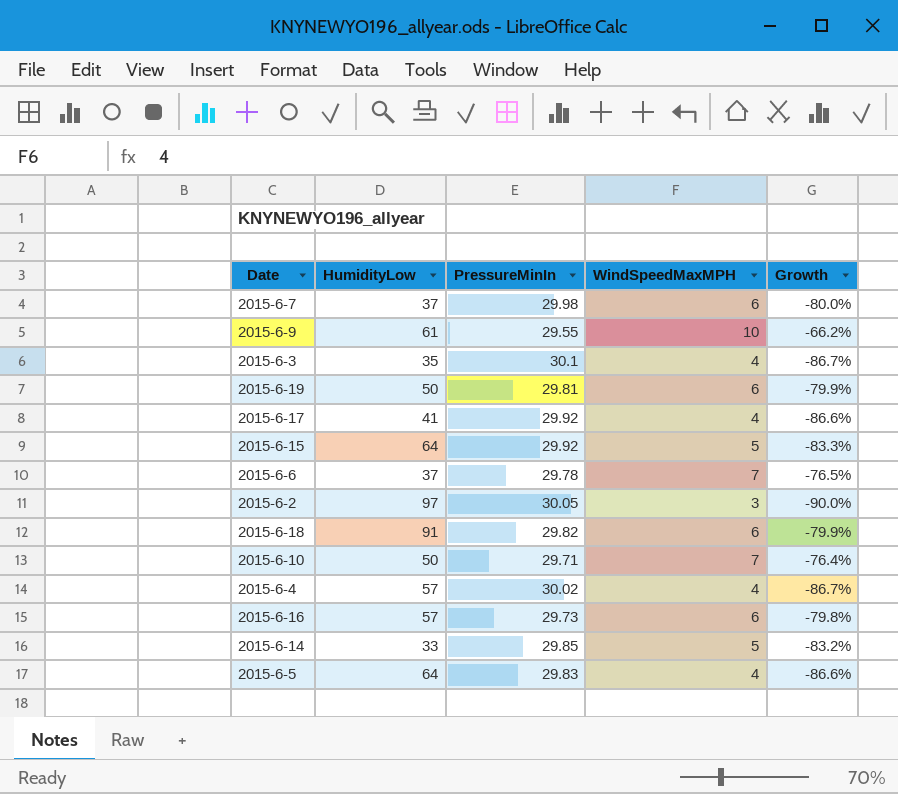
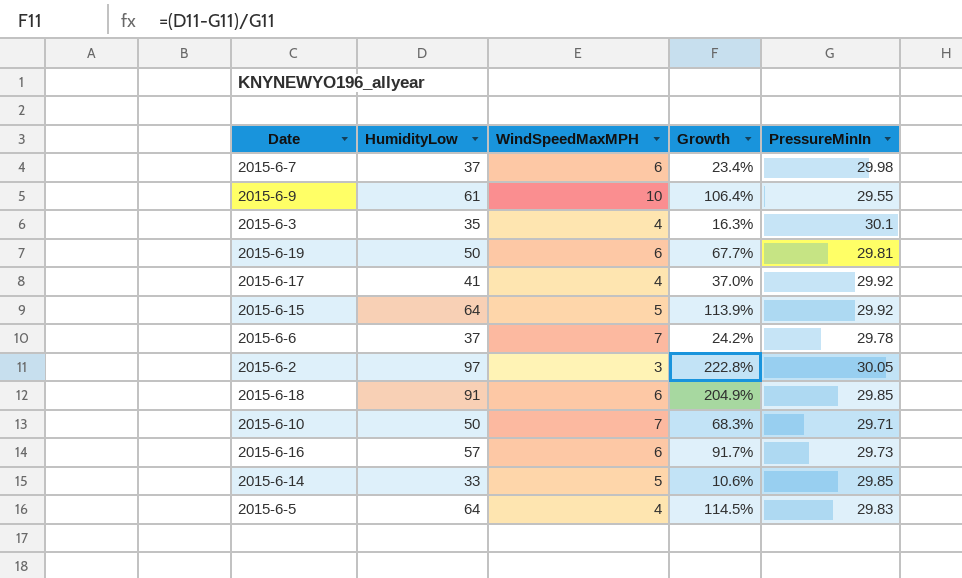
column Growth | formula: ([WindSpeedMaxMPH] - [PressureMinIn]) / [PressureMinIn] -> ([HumidityLow] - [PressureMinIn]) / [PressureMinIn]
column PressureMinIn | position: 3 -> 5
row 2015-6-4: 57 | 30.02 | 4 | -86.7% -> none
2015-6-18 | PressureMinIn: 29.82 -> 29.85

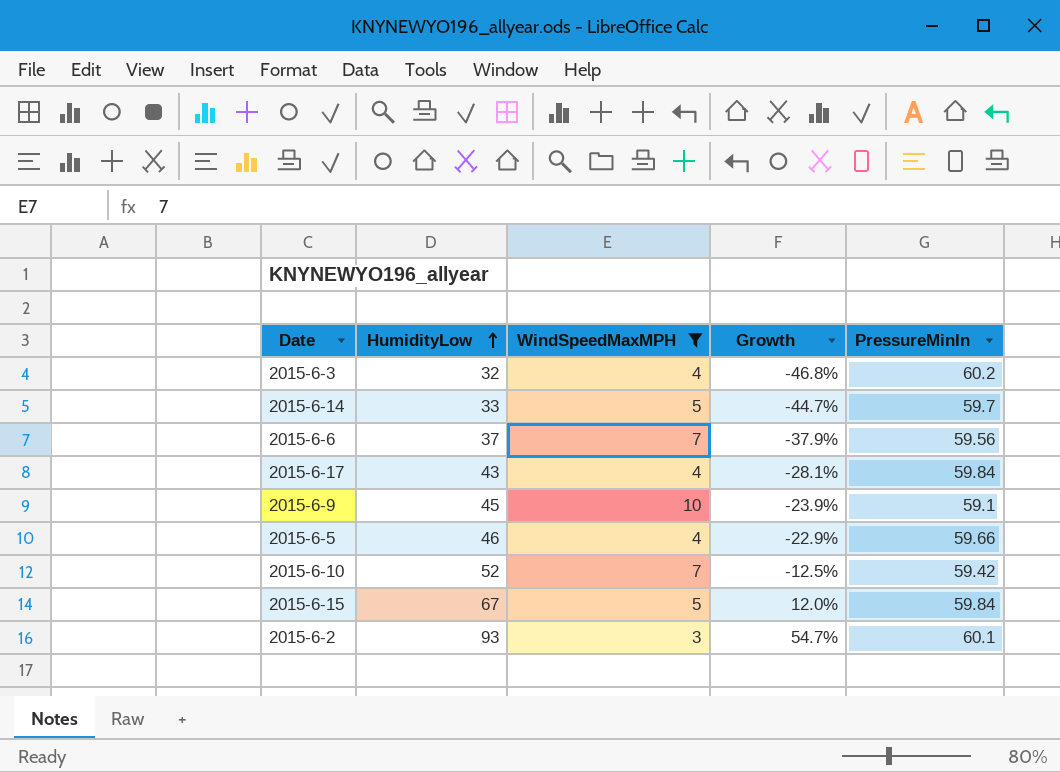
filter: none -> WindSpeedMaxMPH != 6
row order: none -> HumidityLow ascending
2015-6-3 | HumidityLow: 35 -> 32
2015-6-3 | Growth: 16.3% -> -46.8%
2015-6-3 | PressureMinIn: 30.1 -> 60.2
2015-6-14 | Growth: 10.6% -> -44.7%
2015-6-14 | PressureMinIn: 29.85 -> 59.7
2015-6-6 | Growth: 24.2% -> -37.9%
2015-6-6 | PressureMinIn: 29.78 -> 59.56
2015-6-17 | HumidityLow: 41 -> 43
2015-6-17 | Growth: 37.0% -> -28.1%
2015-6-17 | PressureMinIn: 29.92 -> 59.84
2015-6-9 | HumidityLow: 61 -> 45
2015-6-9 | Growth: 106.4% -> -23.9%
2015-6-9 | PressureMinIn: 29.55 -> 59.1
2015-6-5 | HumidityLow: 64 -> 46
2015-6-5 | Growth: 114.5% -> -22.9%
2015-6-5 | PressureMinIn: 29.83 -> 59.66
2015-6-10 | HumidityLow: 50 -> 52
2015-6-10 | Growth: 68.3% -> -12.5%
2015-6-10 | PressureMinIn: 29.71 -> 59.42
2015-6-15 | HumidityLow: 64 -> 67
2015-6-15 | Growth: 113.9% -> 12.0%
2015-6-15 | PressureMinIn: 29.92 -> 59.84
2015-6-2 | HumidityLow: 97 -> 93
2015-6-2 | Growth: 222.8% -> 54.7%
2015-6-2 | PressureMinIn: 30.05 -> 60.1

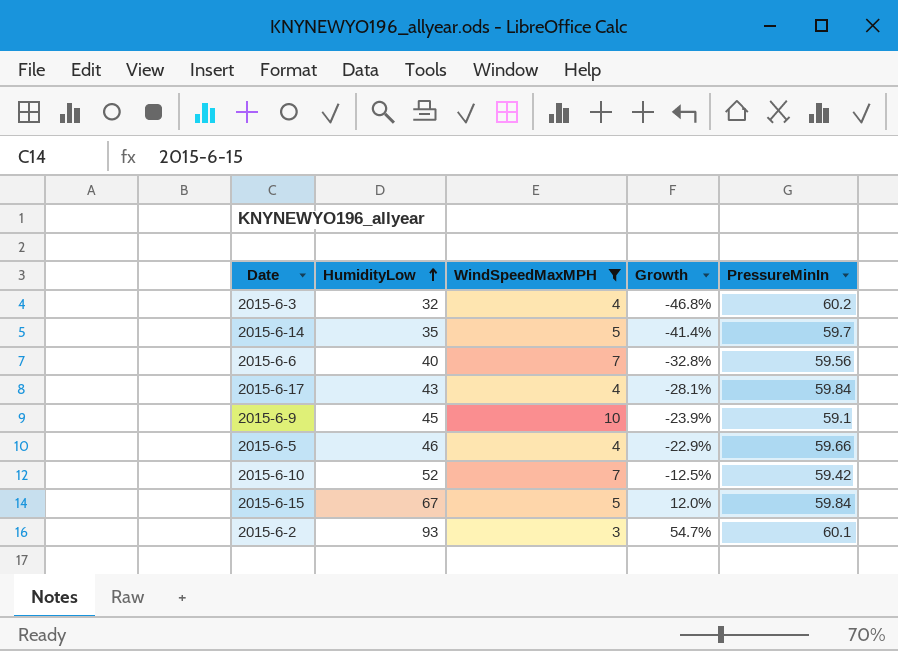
2015-6-14 | HumidityLow: 33 -> 35
2015-6-14 | Growth: -44.7% -> -41.4%
2015-6-6 | HumidityLow: 37 -> 40
2015-6-6 | Growth: -37.9% -> -32.8%

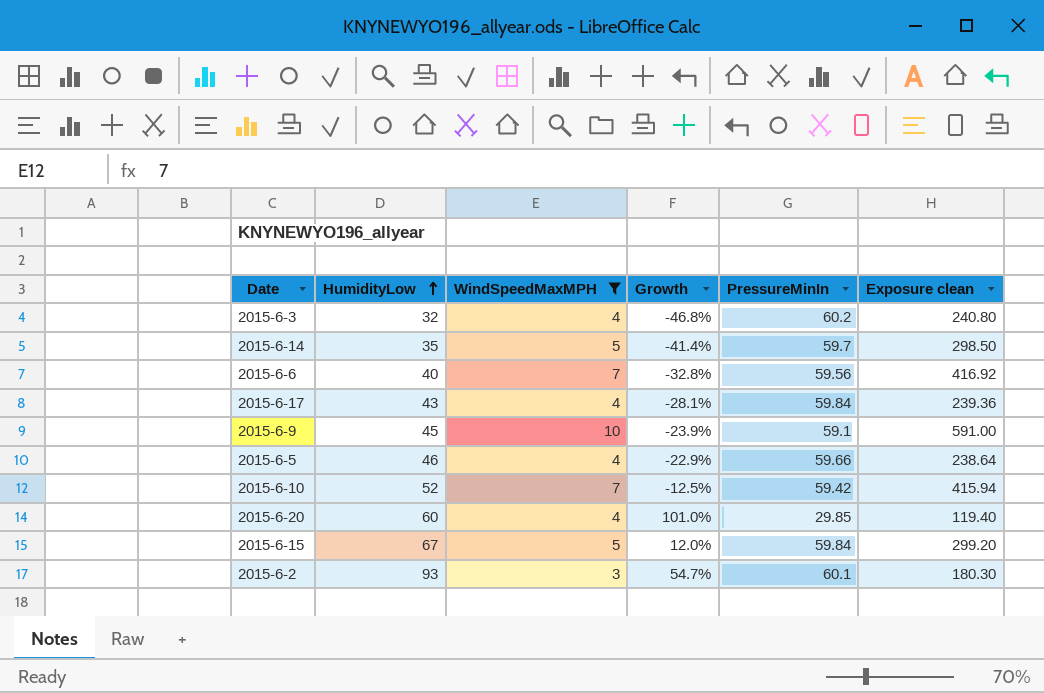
column Exposure clean | formula: none -> [WindSpeedMaxMPH] * [PressureMinIn]
row 2015-6-20: none -> 60 | 4 | 101.0% | 29.85 | 119.40

